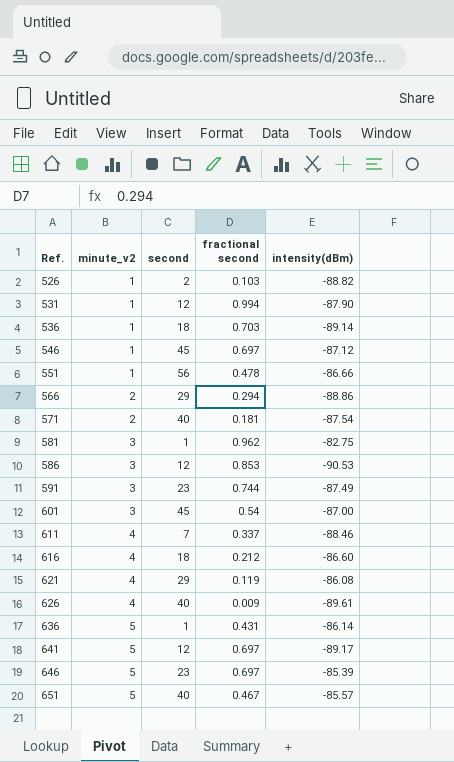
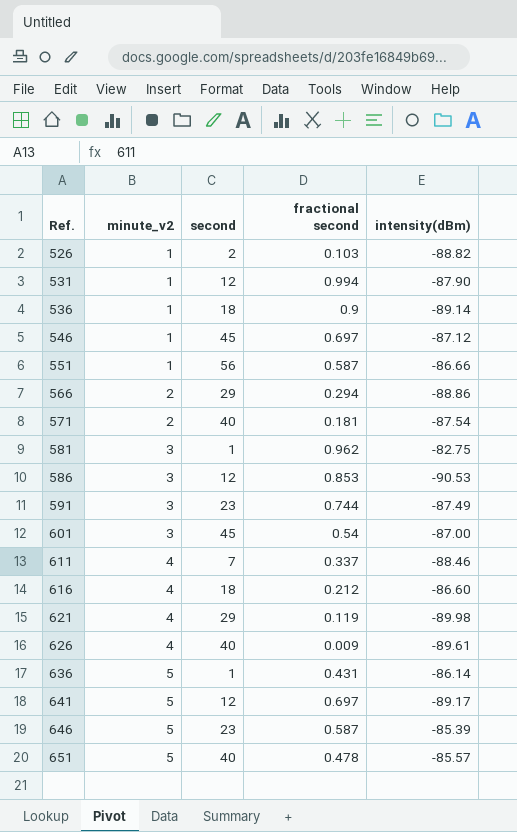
536 | fractional second: 0.703 -> 0.9
551 | fractional second: 0.478 -> 0.587
621 | intensity(dBm): -86.08 -> -89.98
646 | fractional second: 0.697 -> 0.587
651 | fractional second: 0.467 -> 0.478

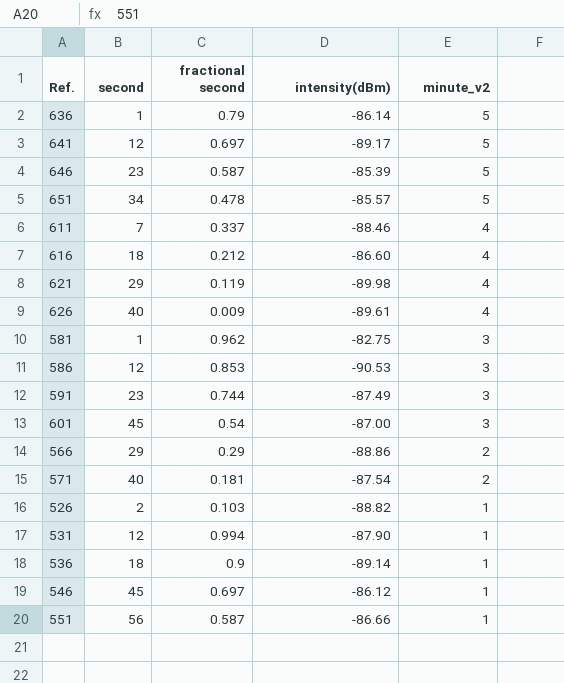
row order: Ref. ascending -> minute_v2 descending
column minute_v2 | position: 2 -> 5
636 | fractional second: 0.431 -> 0.79
651 | second: 40 -> 34
566 | fractional second: 0.294 -> 0.29
546 | intensity(dBm): -87.12 -> -86.12

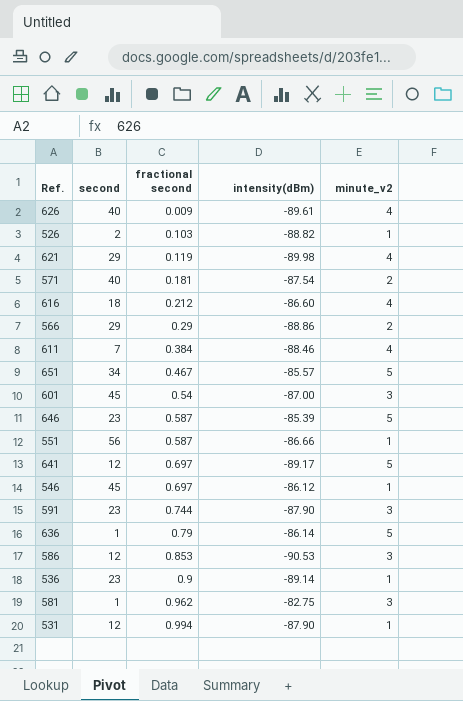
row order: minute_v2 descending -> fractional second ascending
611 | fractional second: 0.337 -> 0.384
651 | fractional second: 0.478 -> 0.467
591 | intensity(dBm): -87.49 -> -87.90
536 | second: 18 -> 23

